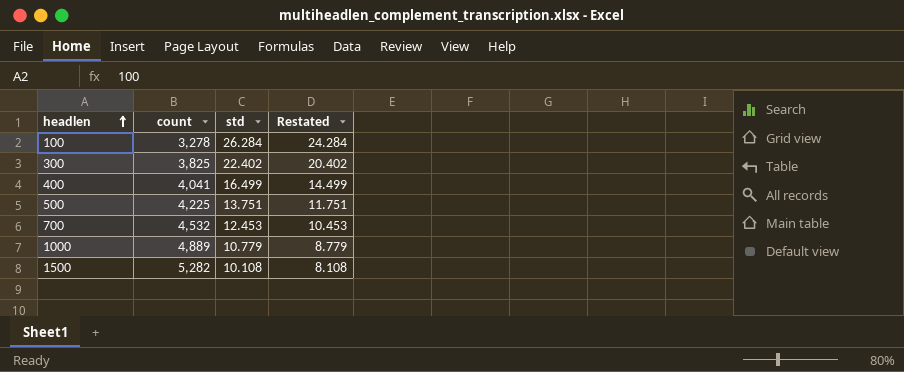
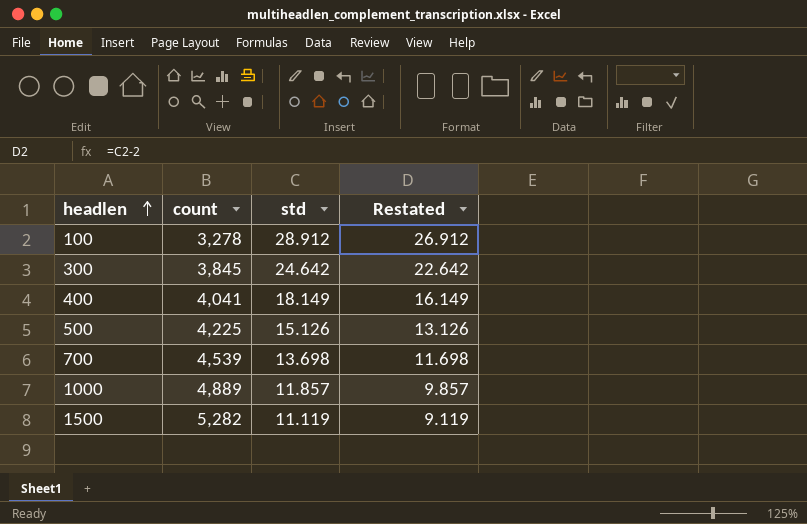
100 | std: 26.284 -> 28.912
100 | Restated: 24.284 -> 26.912
300 | count: 3,825 -> 3,845
300 | std: 22.402 -> 24.642
300 | Restated: 20.402 -> 22.642
400 | std: 16.499 -> 18.149
400 | Restated: 14.499 -> 16.149
500 | std: 13.751 -> 15.126
500 | Restated: 11.751 -> 13.126
700 | count: 4,532 -> 4,539
700 | std: 12.453 -> 13.698
700 | Restated: 10.453 -> 11.698
1000 | std: 10.779 -> 11.857
1000 | Restated: 8.779 -> 9.857
1500 | std: 10.108 -> 11.119
1500 | Restated: 8.108 -> 9.119

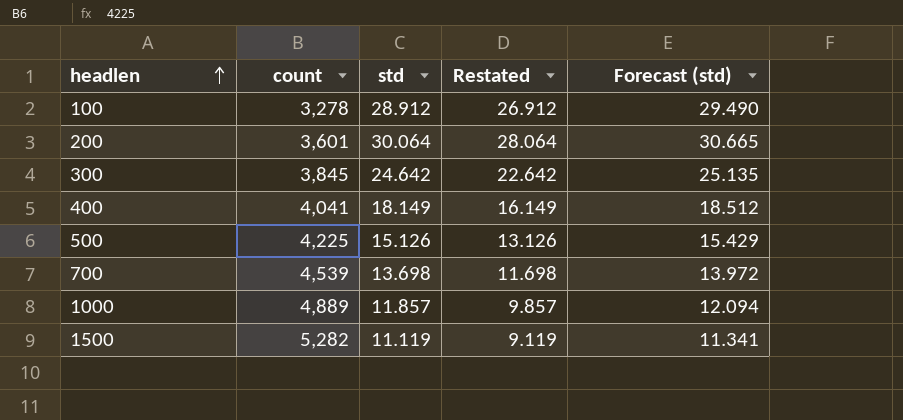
column Forecast (std) | formula: none -> [std] * 1.02
row 200: none -> 3,601 | 30.064 | 28.064 | 30.665

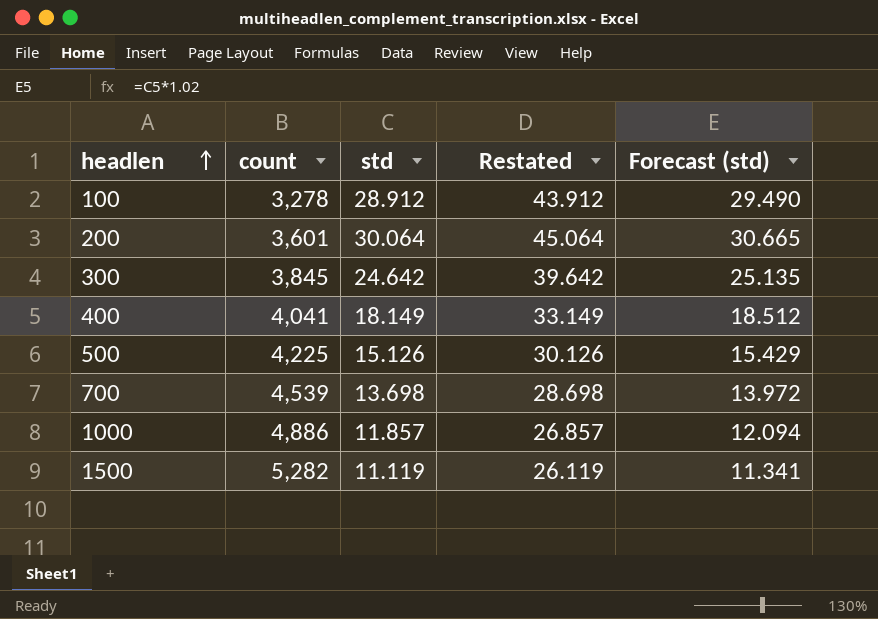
column Restated | formula: [std] - 2 -> [std] + 15
1000 | count: 4,889 -> 4,886

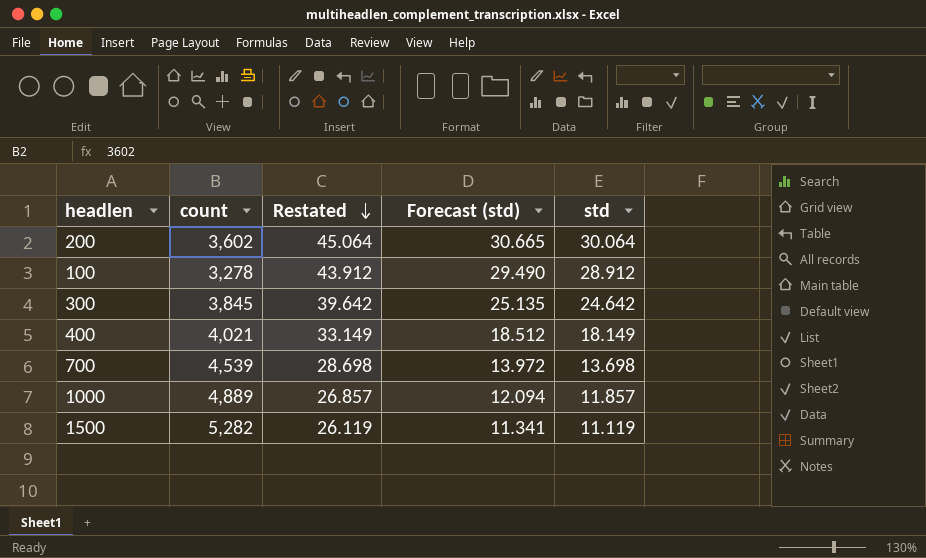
row order: headlen ascending -> Restated descending
column std | position: 3 -> 5
row 500: 4,225 | 15.126 | 30.126 | 15.429 -> none
200 | count: 3,601 -> 3,602
400 | count: 4,041 -> 4,021
1000 | count: 4,886 -> 4,889

